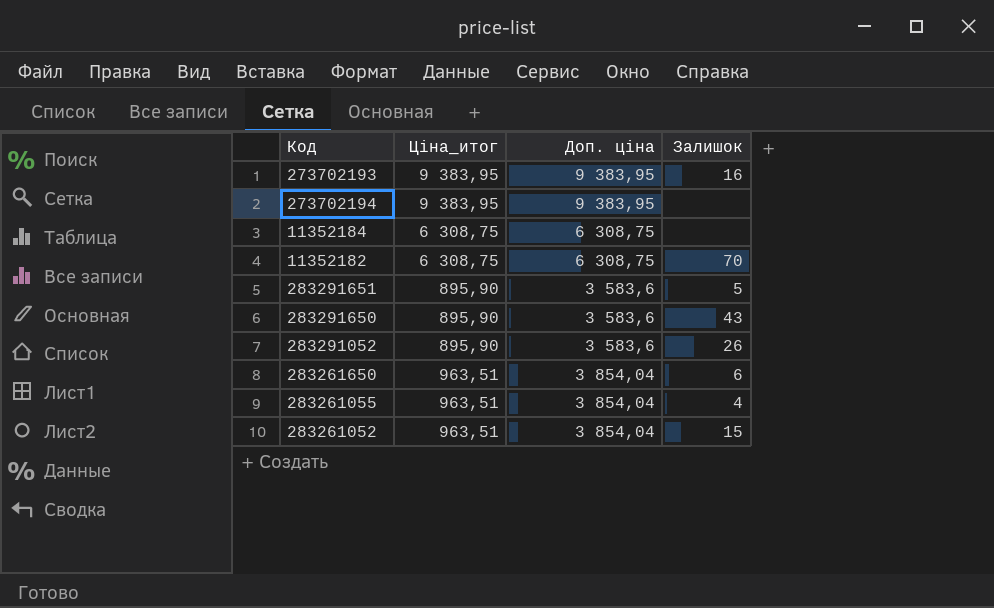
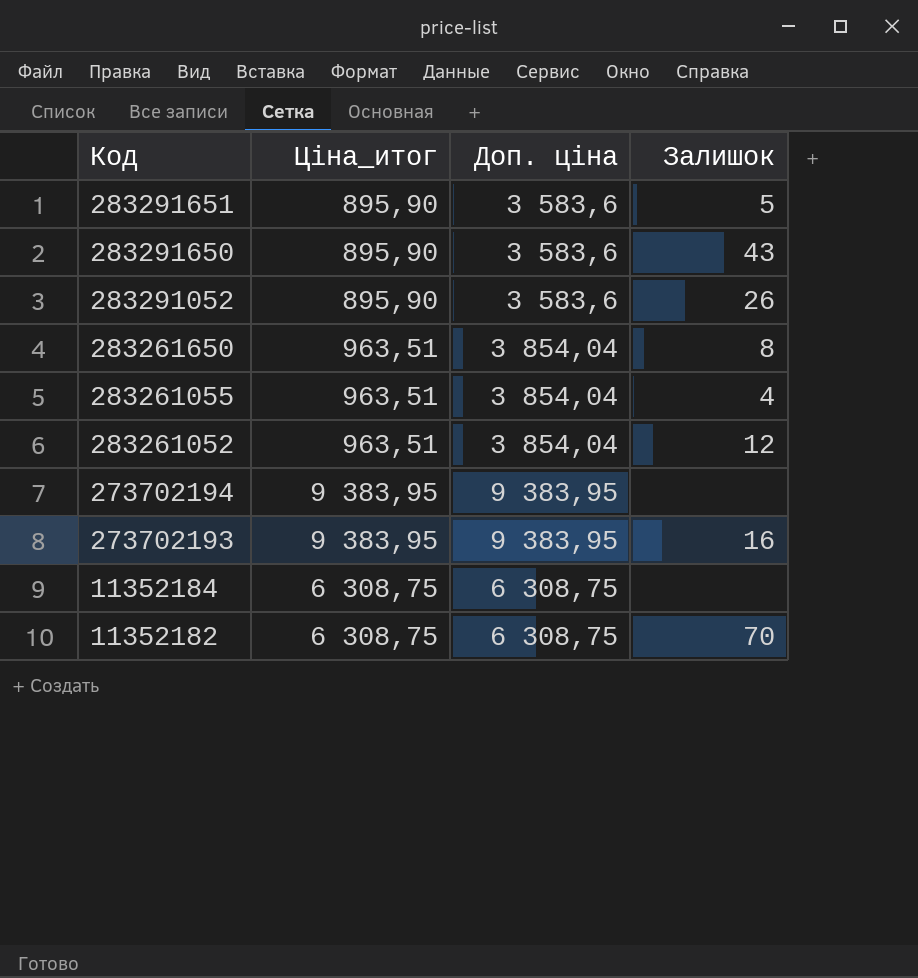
row order: none -> Код descending
283261650 | Залишок: 6 -> 8
283261052 | Залишок: 15 -> 12

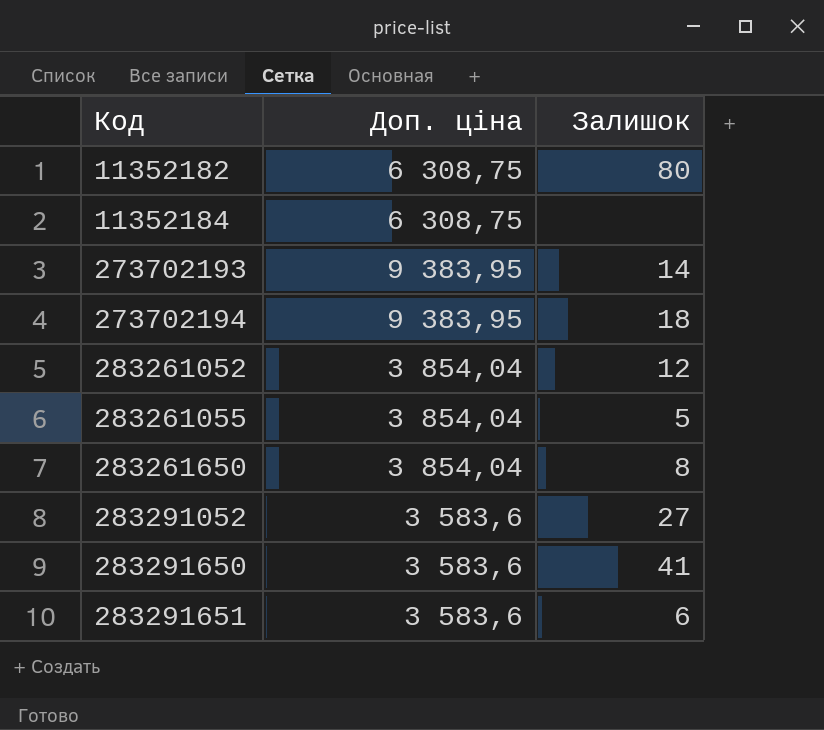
row order: Код descending -> Код ascending
column Ціна_итог | position: 2 -> none
11352182 | Залишок: 70 -> 80
273702193 | Залишок: 16 -> 14
273702194 | Залишок: none -> 18
283261055 | Залишок: 4 -> 5
283291052 | Залишок: 26 -> 27
283291650 | Залишок: 43 -> 41
283291651 | Залишок: 5 -> 6

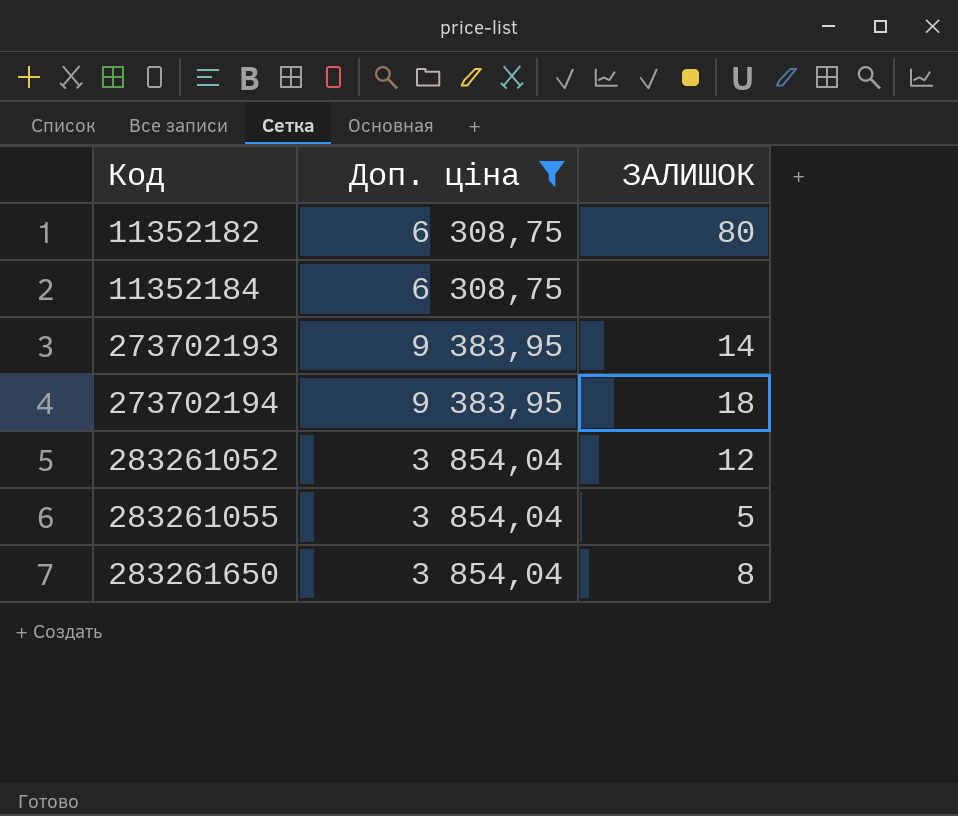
filter: none -> Доп. ціна != 3 583,6
column name: Залишок -> ЗАЛИШОК

